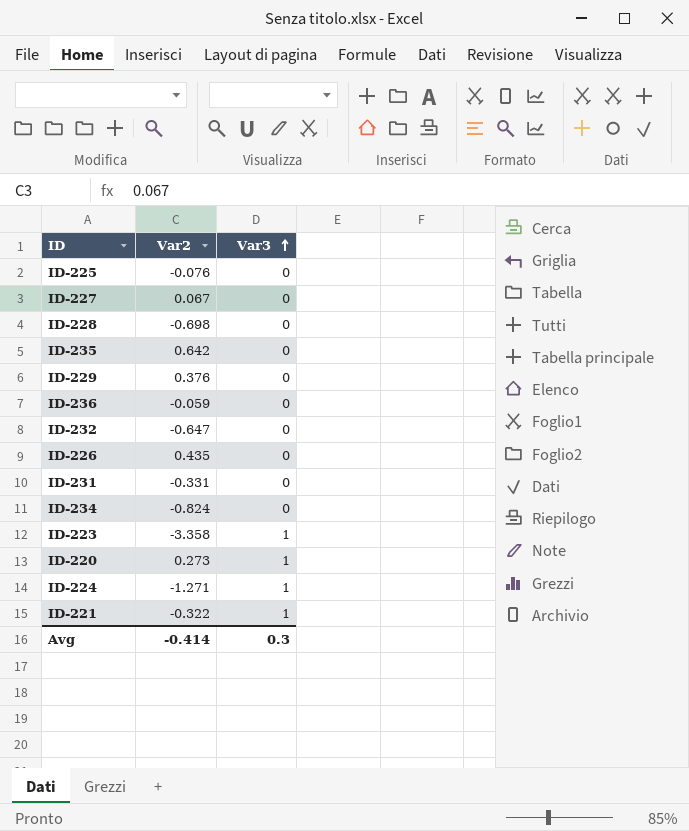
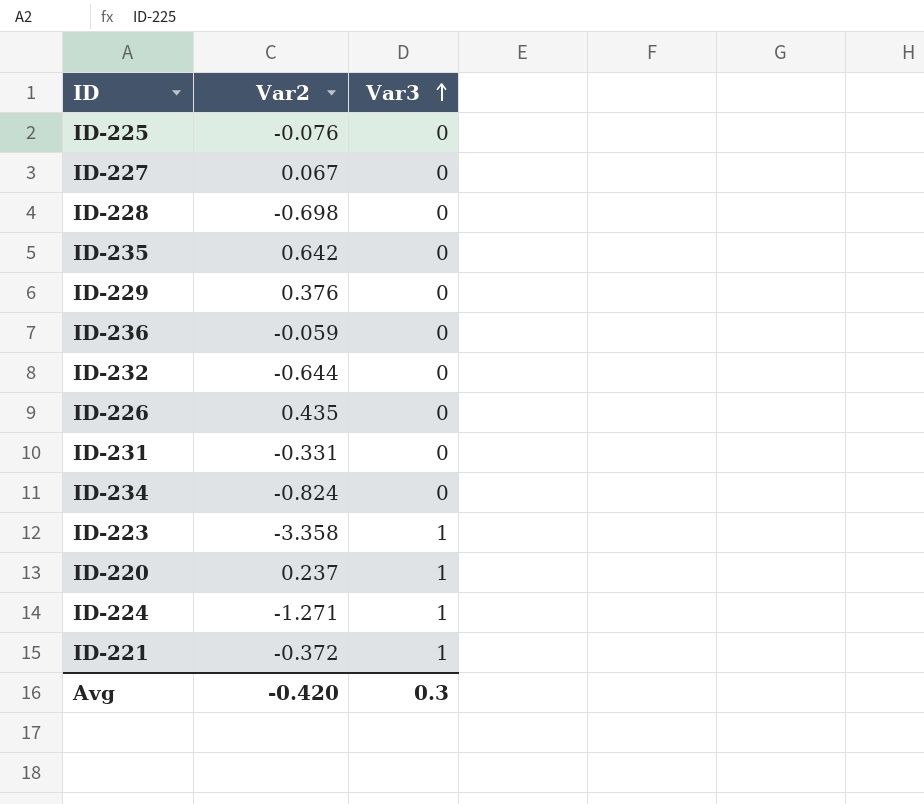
ID-232 | Var2: -0.647 -> -0.644
ID-220 | Var2: 0.273 -> 0.237
ID-221 | Var2: -0.322 -> -0.372
Avg | Var2: -0.414 -> -0.420

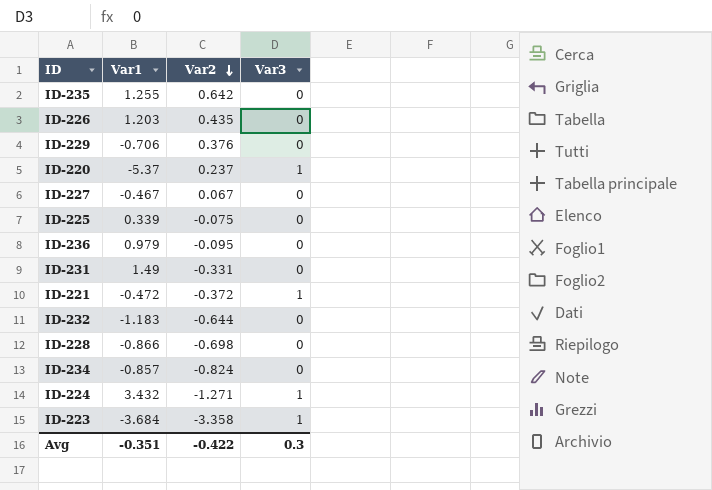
row order: Var3 ascending -> Var2 descending
column Var1 | position: none -> 2
ID-225 | Var2: -0.076 -> -0.075
ID-236 | Var2: -0.059 -> -0.095
Avg | Var2: -0.420 -> -0.422

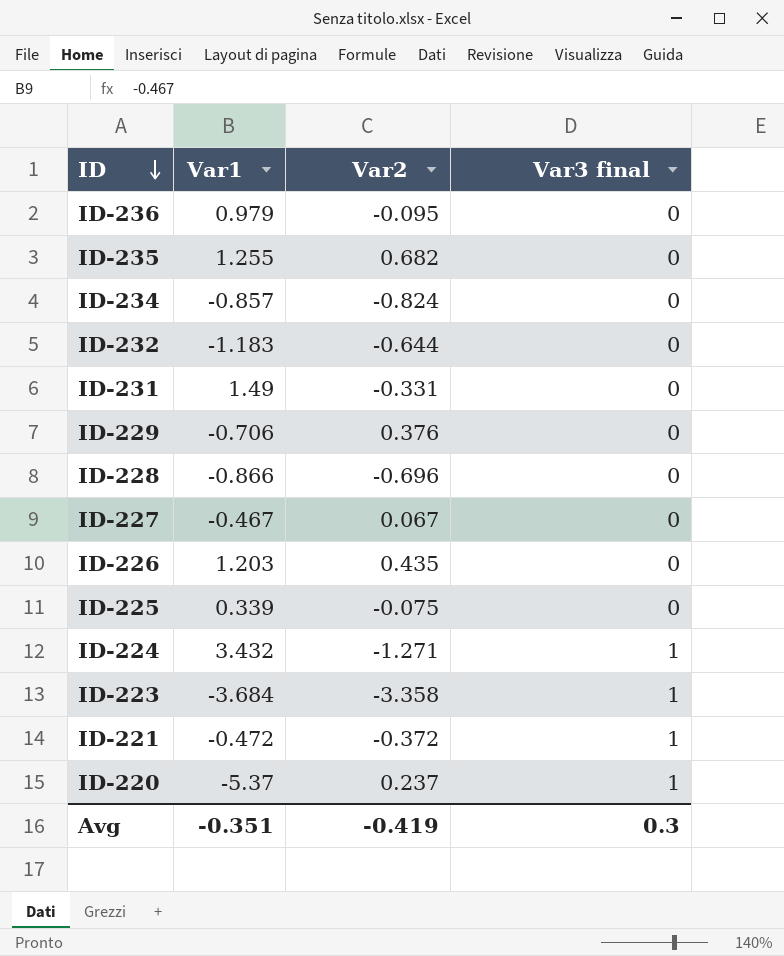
row order: Var2 descending -> ID descending
column name: Var3 -> Var3 final
ID-235 | Var2: 0.642 -> 0.682
ID-228 | Var2: -0.698 -> -0.696
Avg | Var2: -0.422 -> -0.419

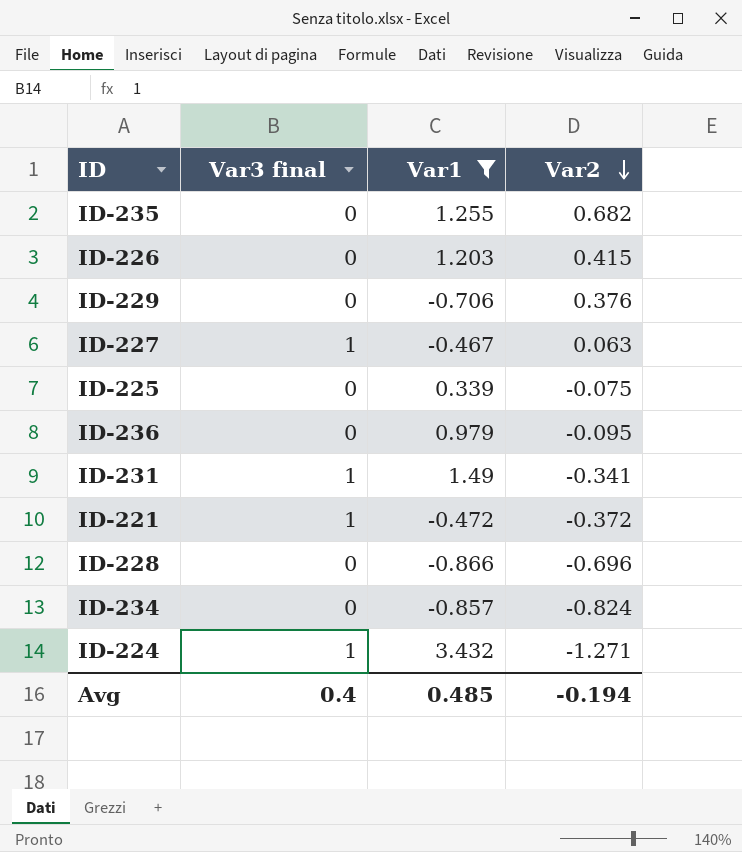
filter: none -> Var1 >= -0.866
row order: ID descending -> Var2 descending
column Var3 final | position: 4 -> 2
ID-226 | Var2: 0.435 -> 0.415
ID-227 | Var3 final: 0 -> 1
ID-227 | Var2: 0.067 -> 0.063
ID-231 | Var3 final: 0 -> 1
ID-231 | Var2: -0.331 -> -0.341
Avg | Var3 final: 0.3 -> 0.4
Avg | Var1: -0.351 -> 0.485
Avg | Var2: -0.419 -> -0.194

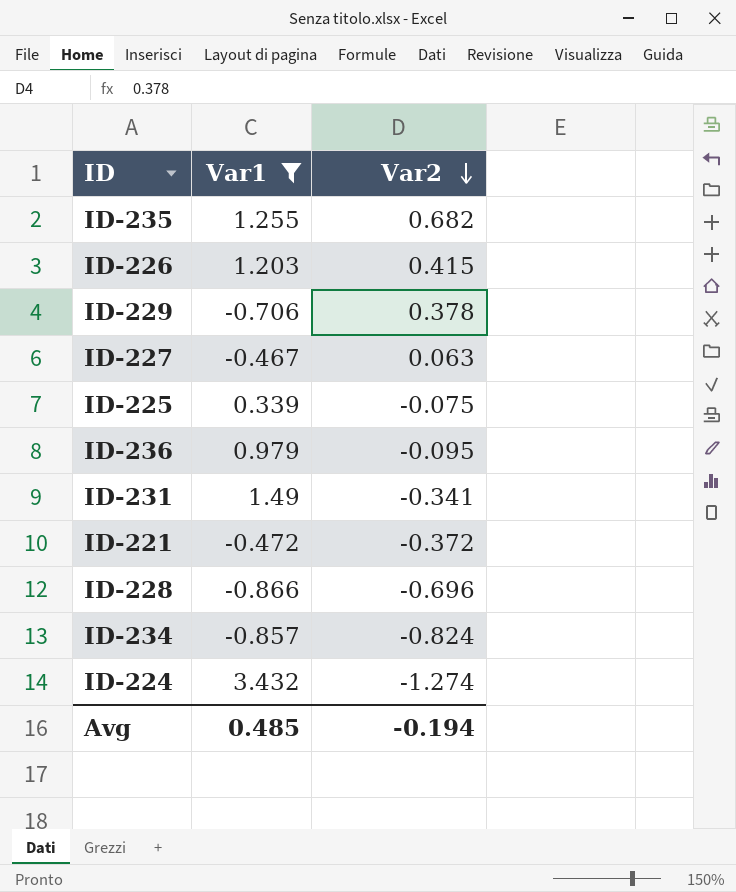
column Var3 final | position: 2 -> none
ID-229 | Var2: 0.376 -> 0.378
ID-224 | Var2: -1.271 -> -1.274

